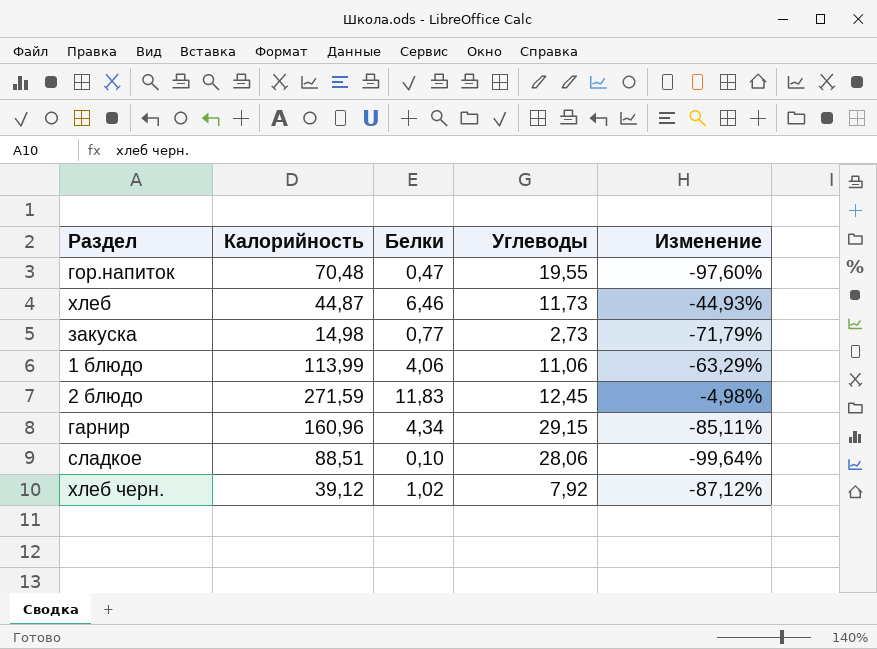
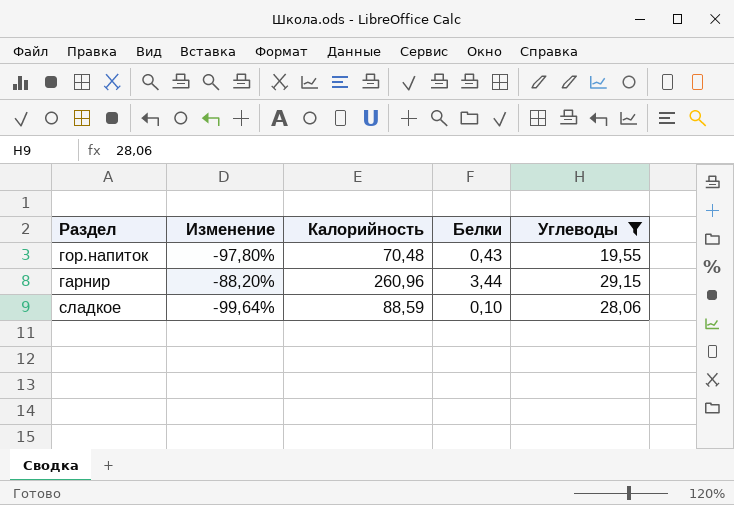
filter: none -> Углеводы >= 19,55
column Изменение | position: 5 -> 2
гор.напиток | Изменение: -97,60% -> -97,80%
гор.напиток | Белки: 0,47 -> 0,43
гарнир | Изменение: -85,11% -> -88,20%
гарнир | Калорийность: 160,96 -> 260,96
гарнир | Белки: 4,34 -> 3,44
сладкое | Калорийность: 88,51 -> 88,59

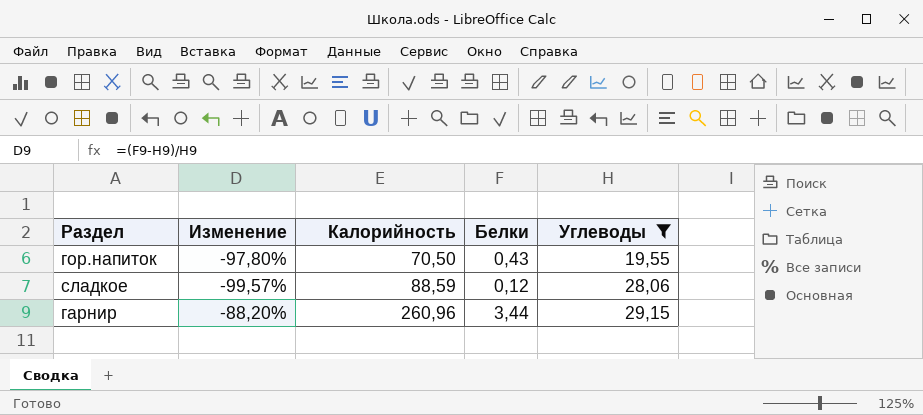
row order: none -> Калорийность ascending
гор.напиток | Калорийность: 70,48 -> 70,50
сладкое | Изменение: -99,64% -> -99,57%
сладкое | Белки: 0,10 -> 0,12

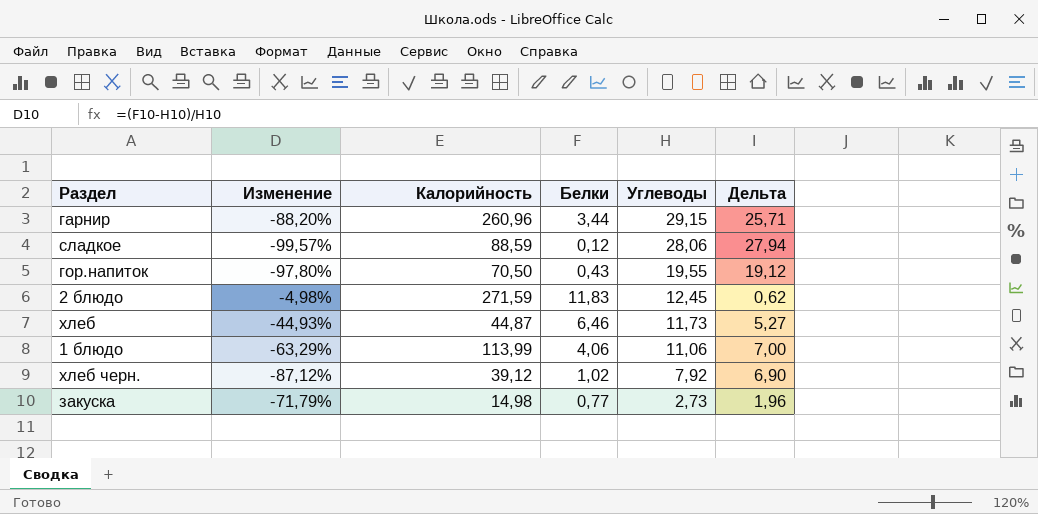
filter: Углеводы >= 19,55 -> none
row order: Калорийность ascending -> Углеводы descending
column Дельта | formula: none -> [Углеводы] - [Белки]

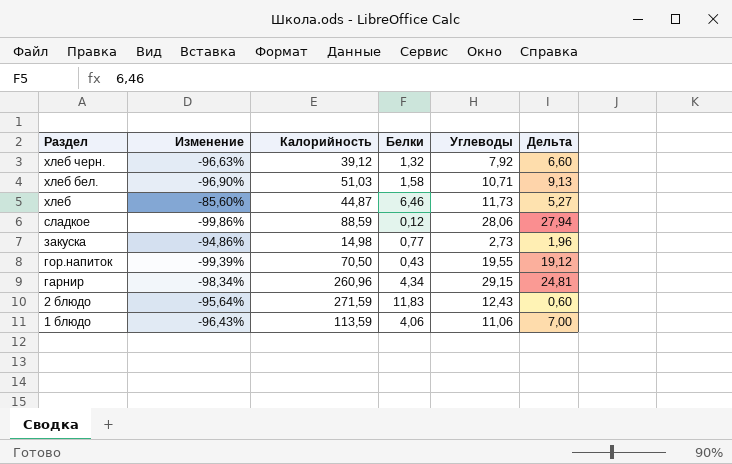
row order: Углеводы descending -> Раздел descending
column Изменение | formula: ([Белки] - [Углеводы]) / [Углеводы] -> ([Белки] - [Калорийность]) / [Калорийность]
хлеб черн. | Белки: 1,02 -> 1,32
хлеб черн. | Дельта: 6,90 -> 6,60
row хлеб бел.: none -> -96,90% | 51,03 | 1,58 | 10,71 | 9,13
гарнир | Белки: 3,44 -> 4,34
гарнир | Дельта: 25,71 -> 24,81
2 блюдо | Углеводы: 12,45 -> 12,43
2 блюдо | Дельта: 0,62 -> 0,60
1 блюдо | Калорийность: 113,99 -> 113,59

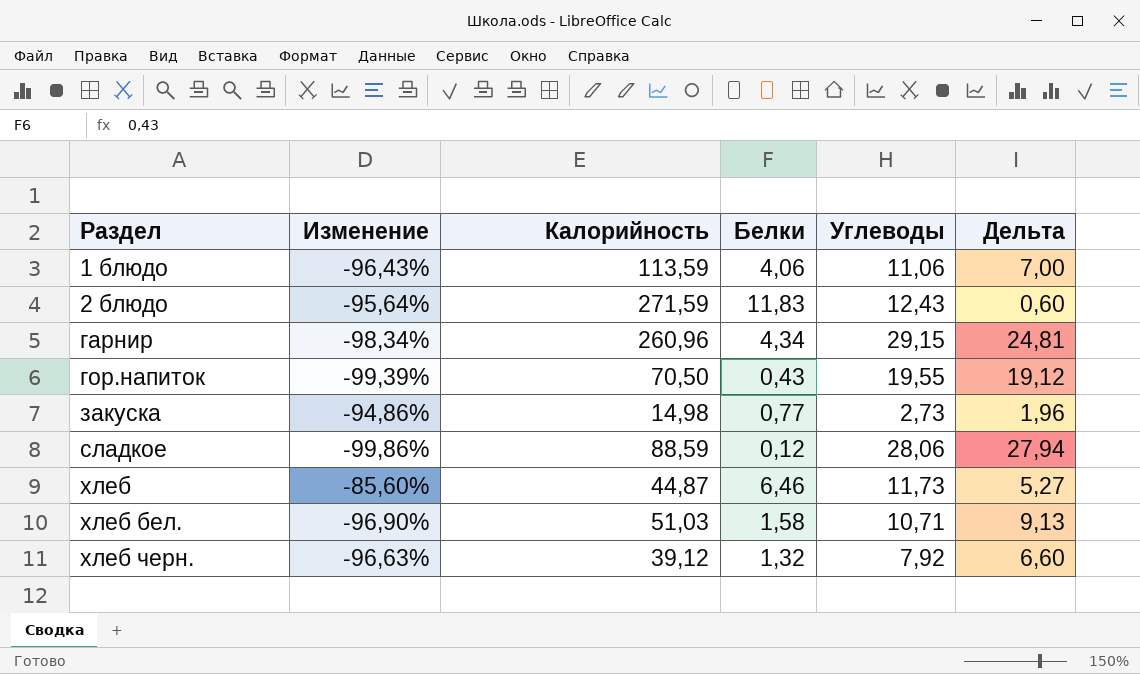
row order: Раздел descending -> Раздел ascending

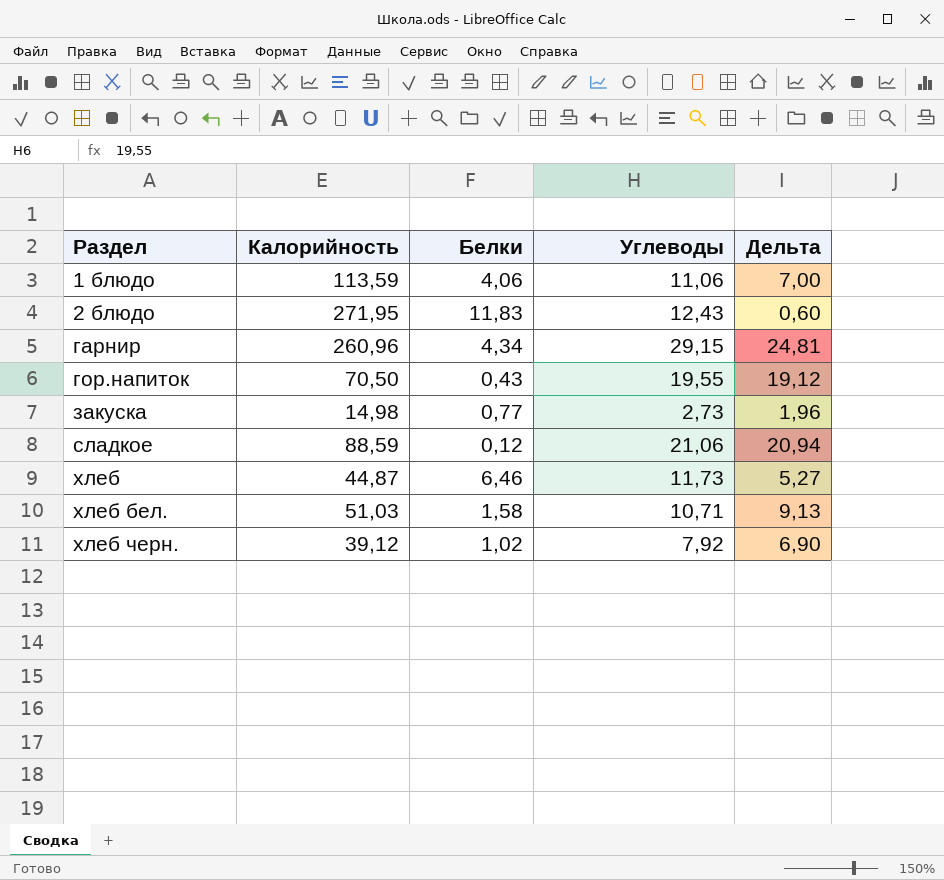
column Изменение | formula: ([Белки] - [Калорийность]) / [Калорийность] -> none
2 блюдо | Калорийность: 271,59 -> 271,95
сладкое | Углеводы: 28,06 -> 21,06
сладкое | Дельта: 27,94 -> 20,94
хлеб черн. | Белки: 1,32 -> 1,02
хлеб черн. | Дельта: 6,60 -> 6,90

